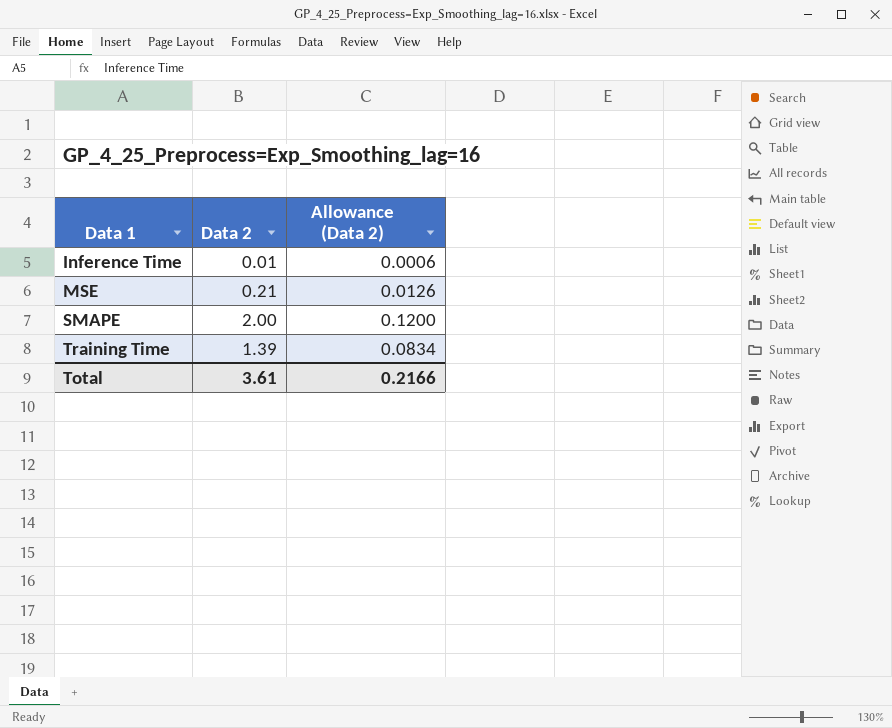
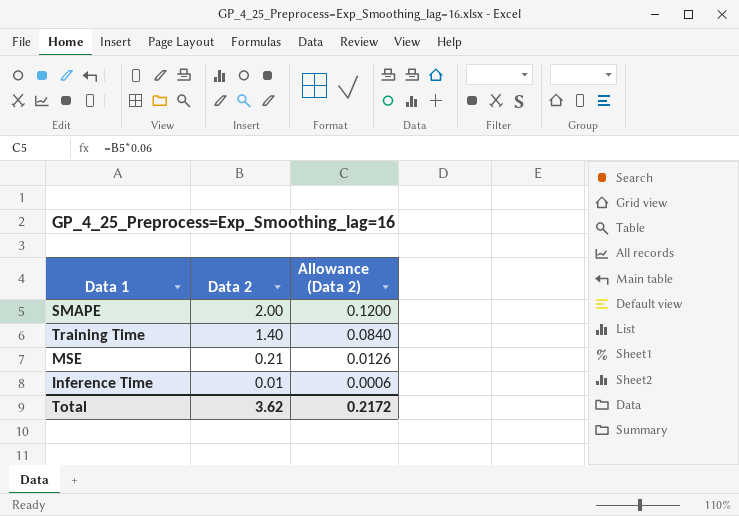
row order: Data 1 ascending -> Data 2 descending
Training Time | Data 2: 1.39 -> 1.40
Training Time | Allowance (Data 2): 0.0834 -> 0.0840
Total | Data 2: 3.61 -> 3.62
Total | Allowance (Data 2): 0.2166 -> 0.2172

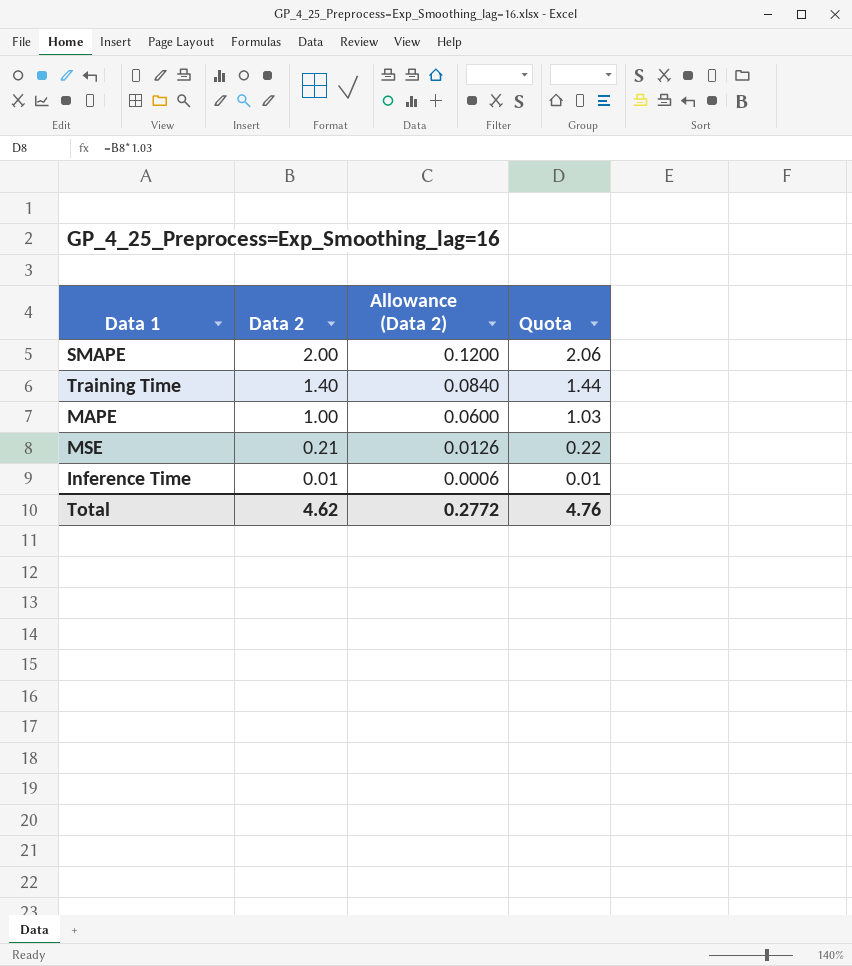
column Quota | formula: none -> [Data 2] * 1.03
row MAPE: none -> 1.00 | 0.0600 | 1.03
Total | Data 2: 3.62 -> 4.62
Total | Allowance (Data 2): 0.2172 -> 0.2772

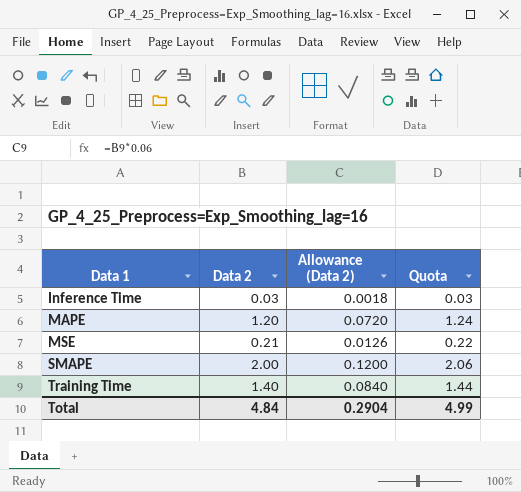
row order: Data 2 descending -> Data 1 ascending
Inference Time | Data 2: 0.01 -> 0.03
Inference Time | Allowance (Data 2): 0.0006 -> 0.0018
Inference Time | Quota: 0.01 -> 0.03
MAPE | Data 2: 1.00 -> 1.20
MAPE | Allowance (Data 2): 0.0600 -> 0.0720
MAPE | Quota: 1.03 -> 1.24
Total | Data 2: 4.62 -> 4.84
Total | Allowance (Data 2): 0.2772 -> 0.2904
Total | Quota: 4.76 -> 4.99

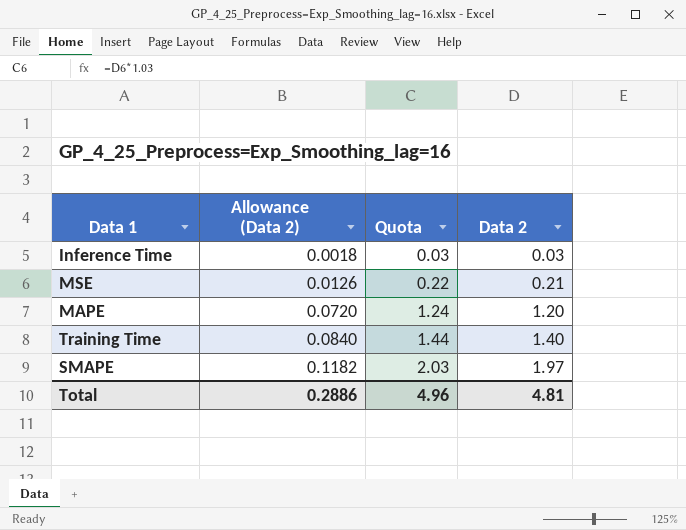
row order: Data 1 ascending -> Allowance (Data 2) ascending
column Data 2 | position: 2 -> 4
SMAPE | Allowance (Data 2): 0.1200 -> 0.1182
SMAPE | Quota: 2.06 -> 2.03
SMAPE | Data 2: 2.00 -> 1.97
Total | Allowance (Data 2): 0.2904 -> 0.2886
Total | Quota: 4.99 -> 4.96
Total | Data 2: 4.84 -> 4.81

